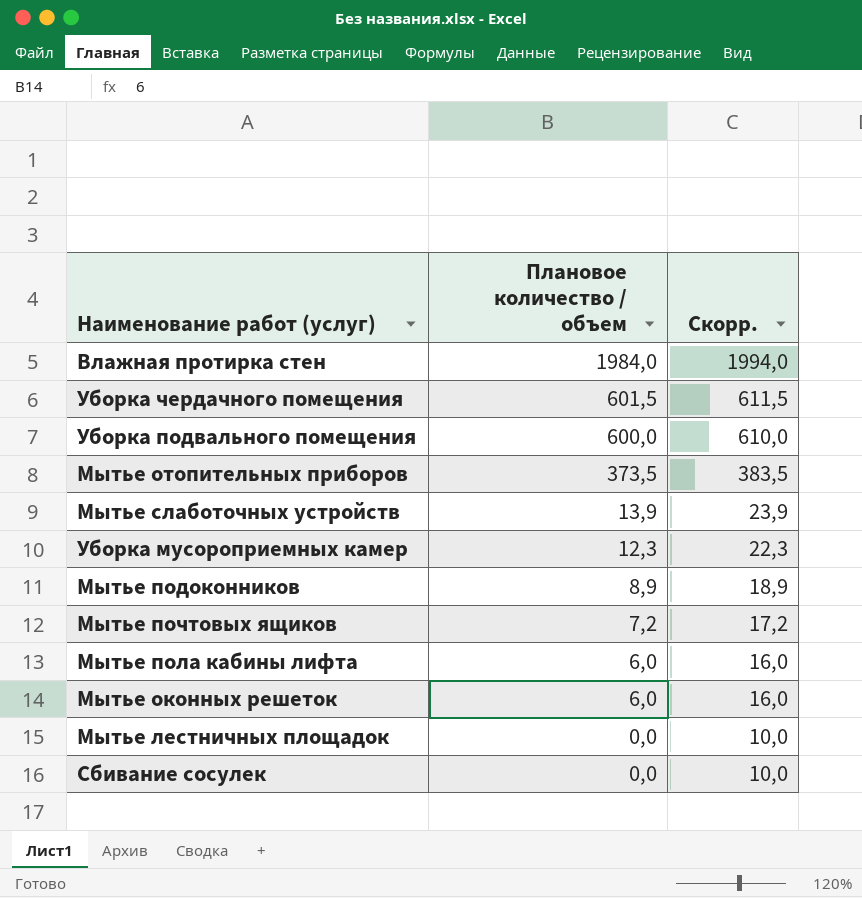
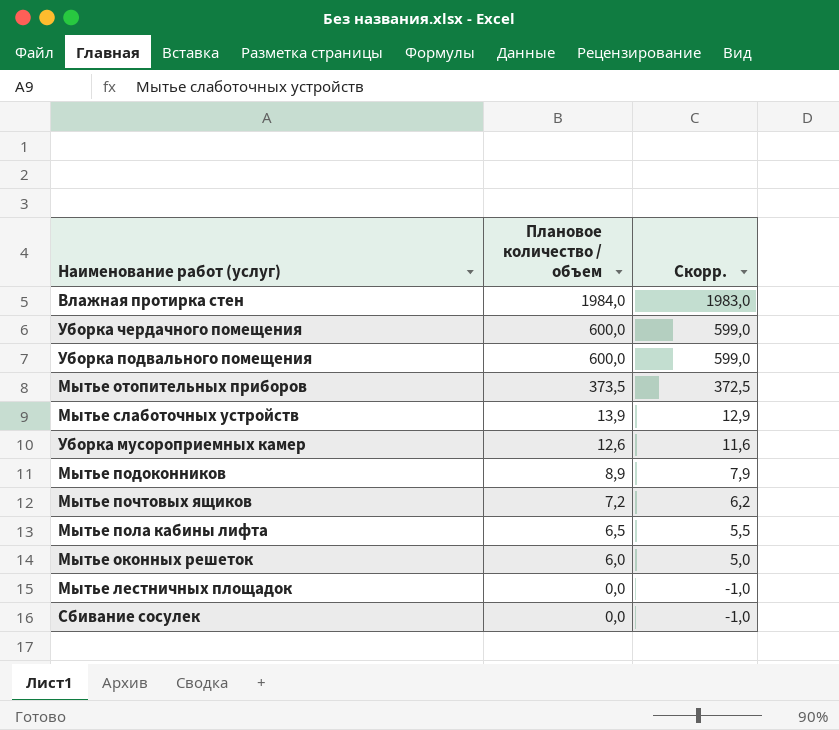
column Скорр. | formula: [Плановое количество / объем] + 10 -> [Плановое количество / объем] - 1
Уборка чердачного помещения | Плановое количество / объем: 601,5 -> 600,0
Уборка мусороприемных камер | Плановое количество / объем: 12,3 -> 12,6
Мытье пола кабины лифта | Плановое количество / объем: 6,0 -> 6,5

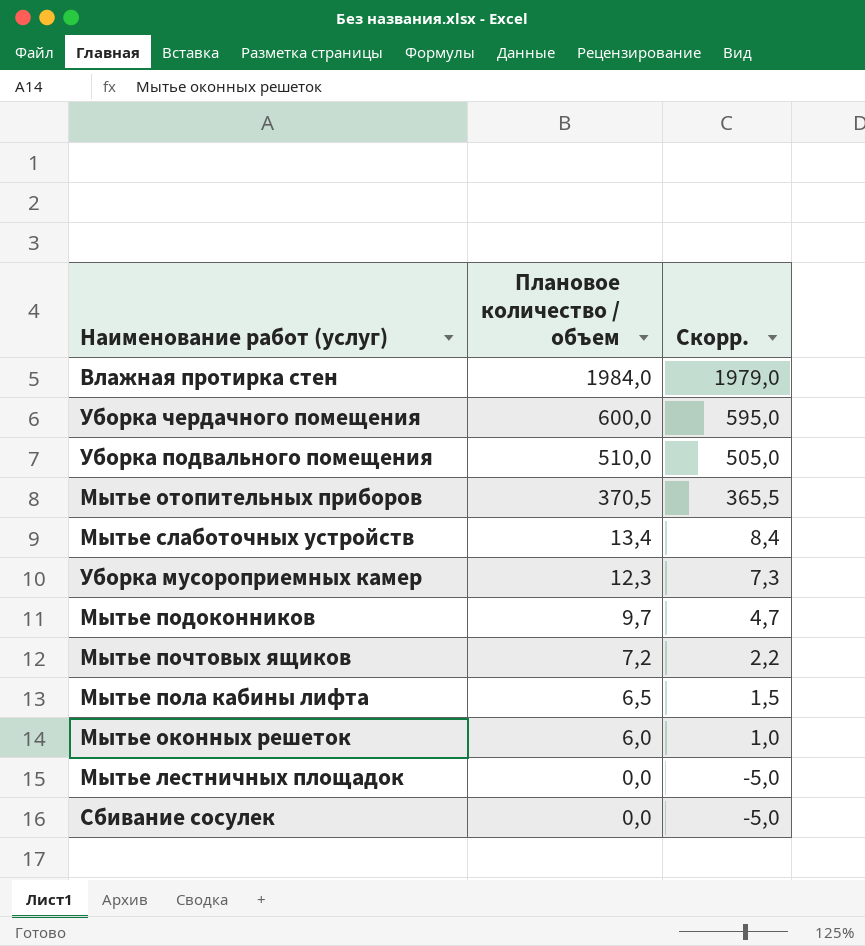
column Скорр. | formula: [Плановое количество / объем] - 1 -> [Плановое количество / объем] - 5
Уборка подвального помещения | Плановое количество / объем: 600,0 -> 510,0
Мытье отопительных приборов | Плановое количество / объем: 373,5 -> 370,5
Мытье слаботочных устройств | Плановое количество / объем: 13,9 -> 13,4
Уборка мусороприемных камер | Плановое количество / объем: 12,6 -> 12,3
Мытье подоконников | Плановое количество / объем: 8,9 -> 9,7

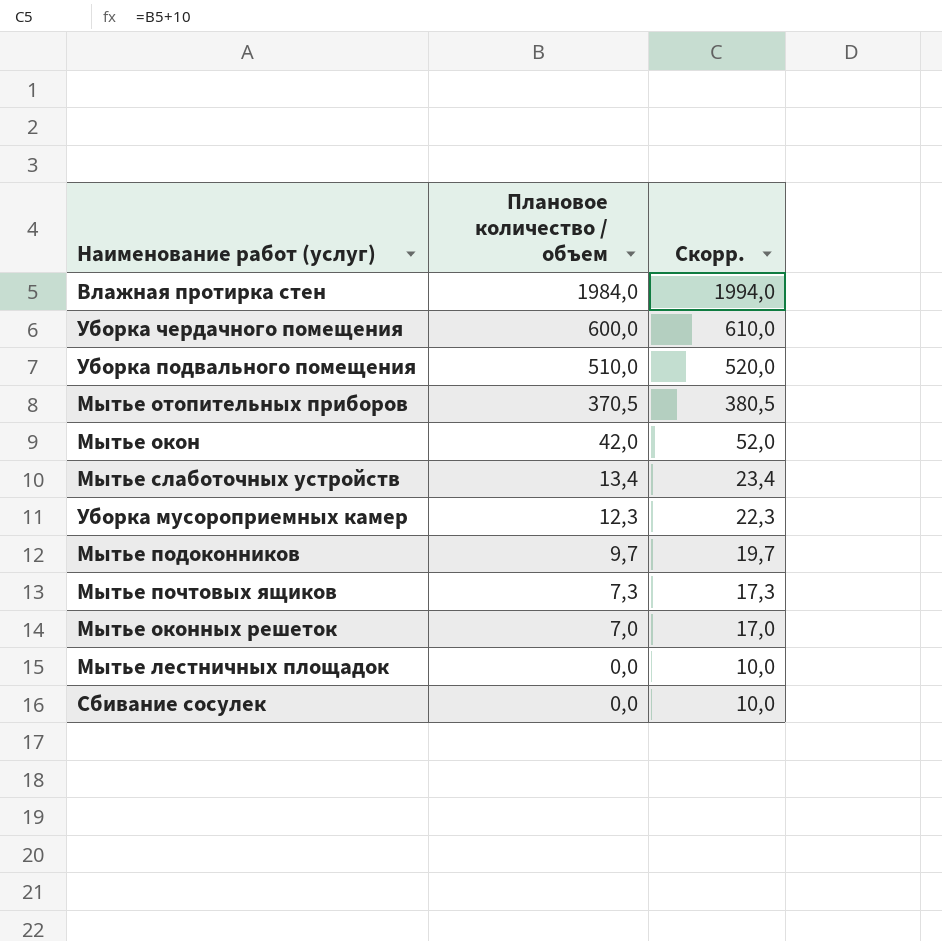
column Скорр. | formula: [Плановое количество / объем] - 5 -> [Плановое количество / объем] + 10
row Мытье пола кабины лифта: 6,5 | 1,5 -> none
row Мытье окон: none -> 42,0 | 52,0
Мытье почтовых ящиков | Плановое количество / объем: 7,2 -> 7,3
Мытье оконных решеток | Плановое количество / объем: 6,0 -> 7,0

